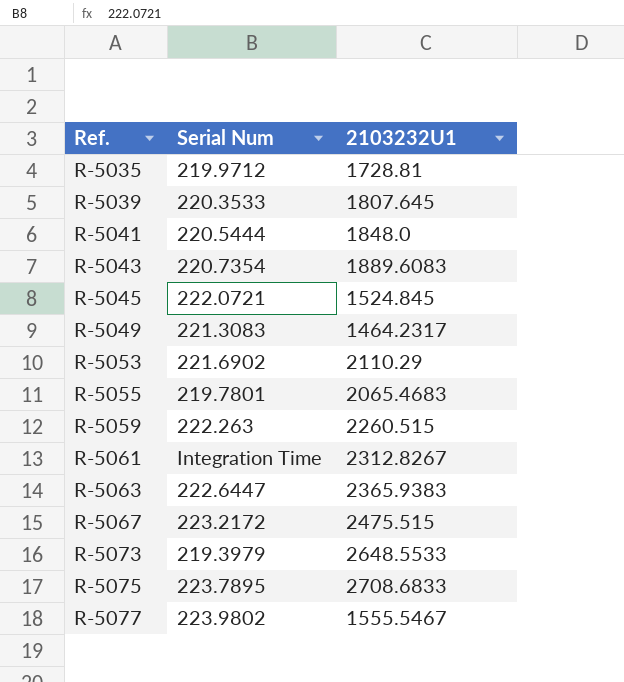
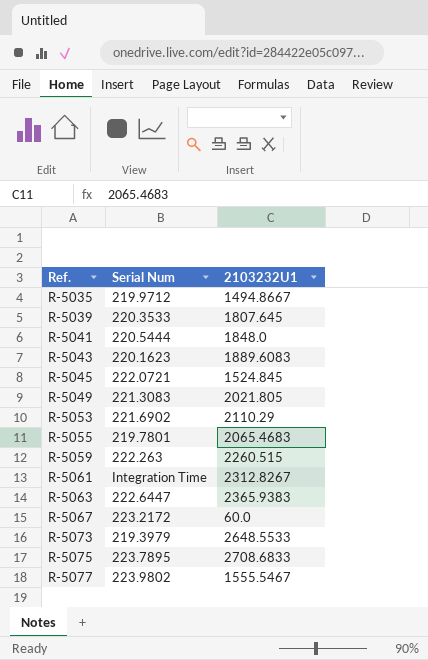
R-5035 | 2103232U1: 1728.81 -> 1494.8667
R-5043 | Serial Num: 220.7354 -> 220.1623
R-5049 | 2103232U1: 1464.2317 -> 2021.805
R-5067 | 2103232U1: 2475.515 -> 60.0

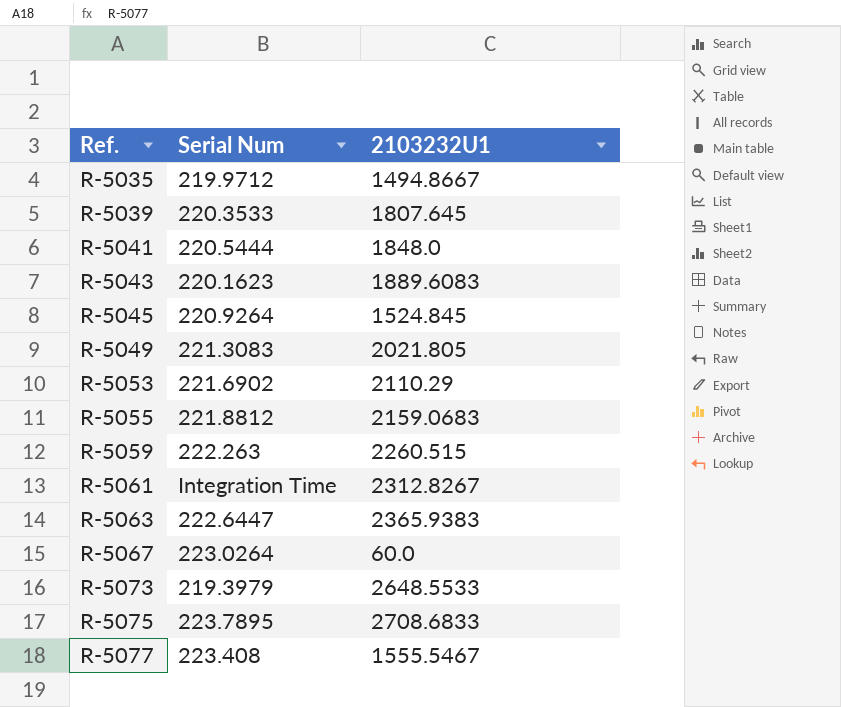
R-5045 | Serial Num: 222.0721 -> 220.9264
R-5055 | Serial Num: 219.7801 -> 221.8812
R-5055 | 2103232U1: 2065.4683 -> 2159.0683
R-5067 | Serial Num: 223.2172 -> 223.0264
R-5077 | Serial Num: 223.9802 -> 223.408

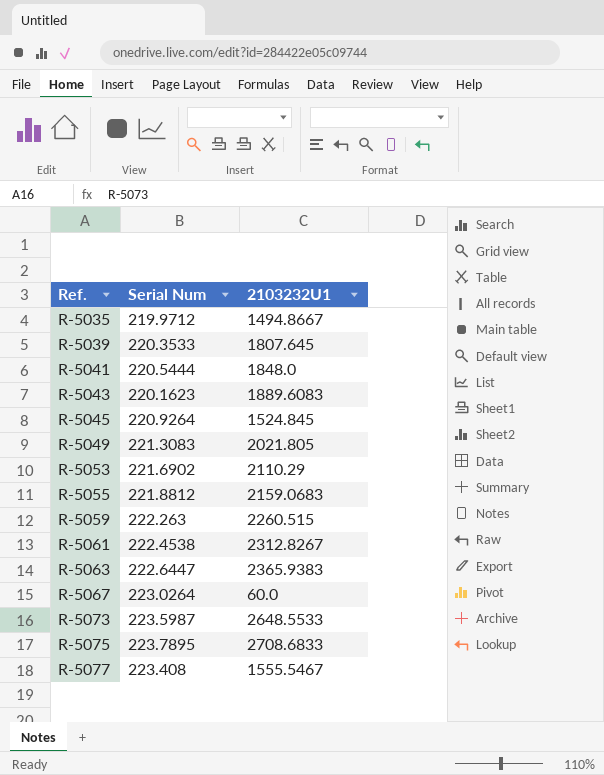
R-5061 | Serial Num: Integration Time -> 222.4538
R-5073 | Serial Num: 219.3979 -> 223.5987

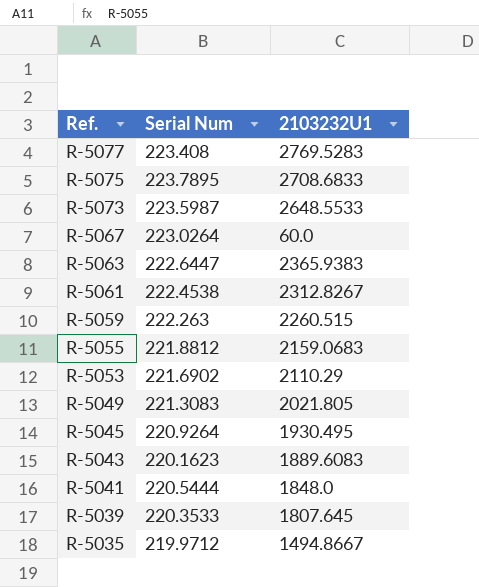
row order: Ref. ascending -> Ref. descending
R-5077 | 2103232U1: 1555.5467 -> 2769.5283
R-5045 | 2103232U1: 1524.845 -> 1930.495

